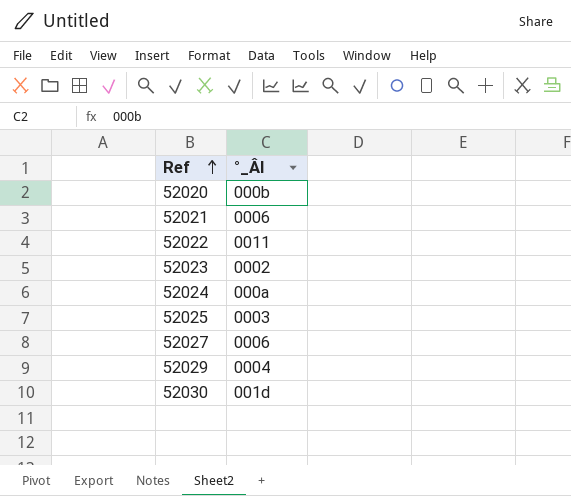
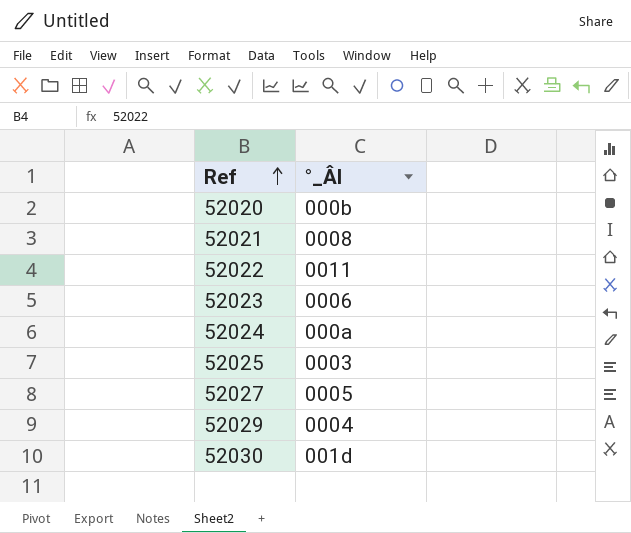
52021 | °_ÂI: 0006 -> 0008
52023 | °_ÂI: 0002 -> 0006
52027 | °_ÂI: 0006 -> 0005

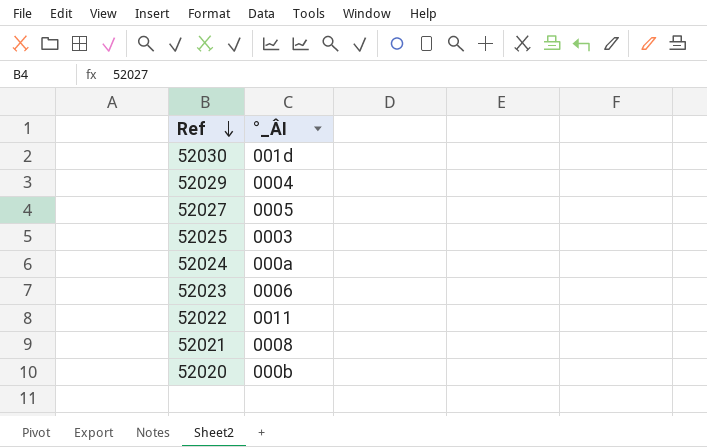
row order: Ref ascending -> Ref descending

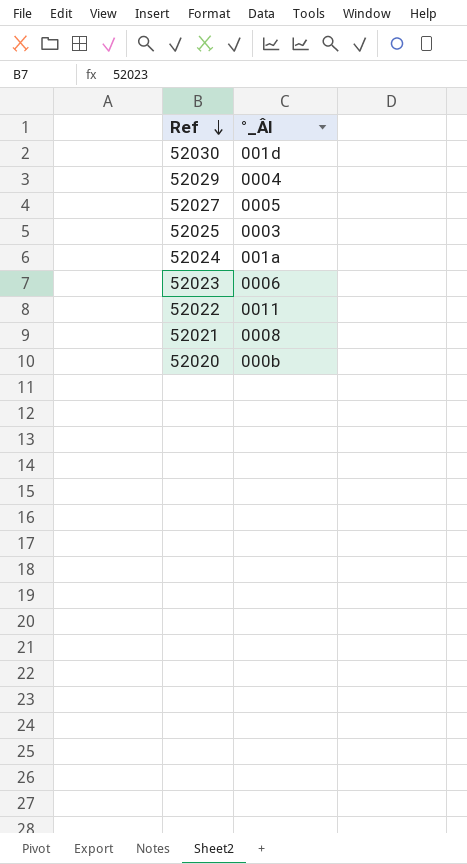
52024 | °_ÂI: 000a -> 001a

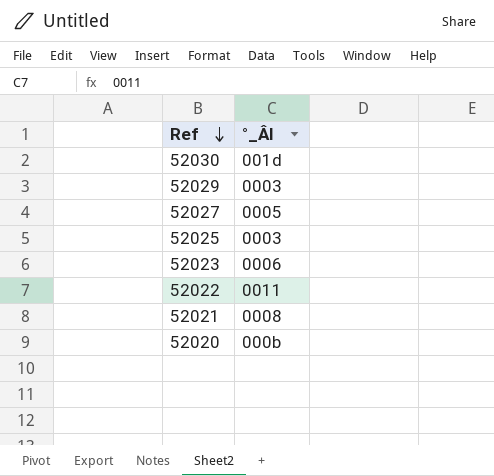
row 52024: 001a -> none
52029 | °_ÂI: 0004 -> 0003

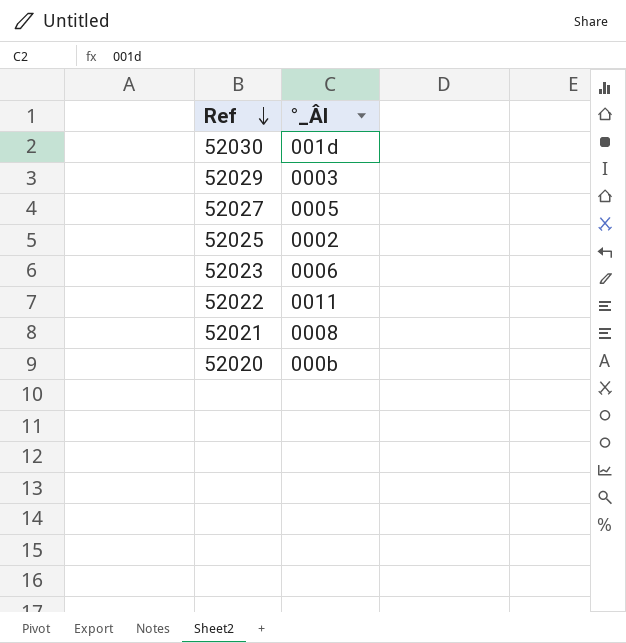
52025 | °_ÂI: 0003 -> 0002

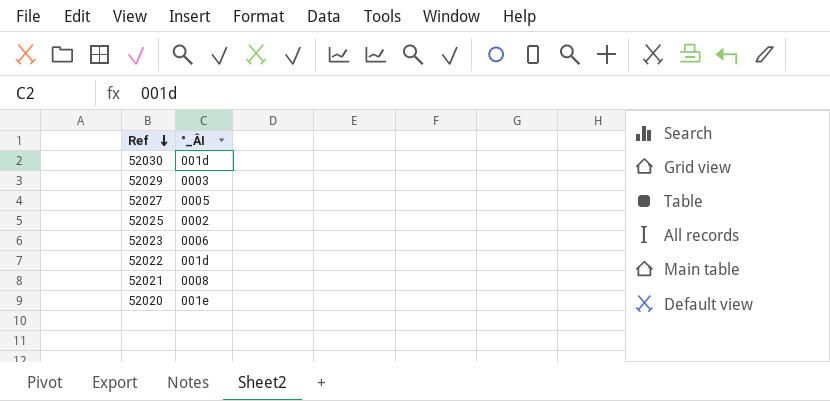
52022 | °_ÂI: 0011 -> 001d
52020 | °_ÂI: 000b -> 001e

